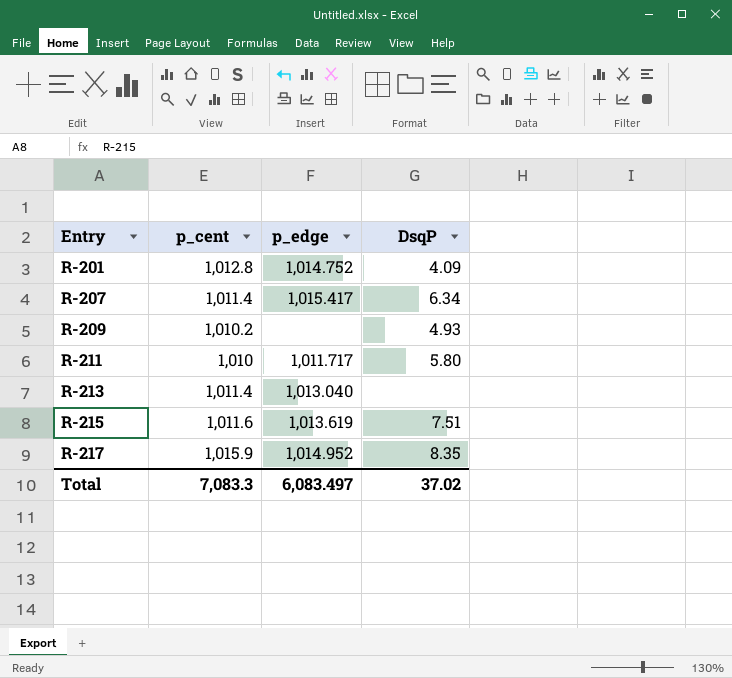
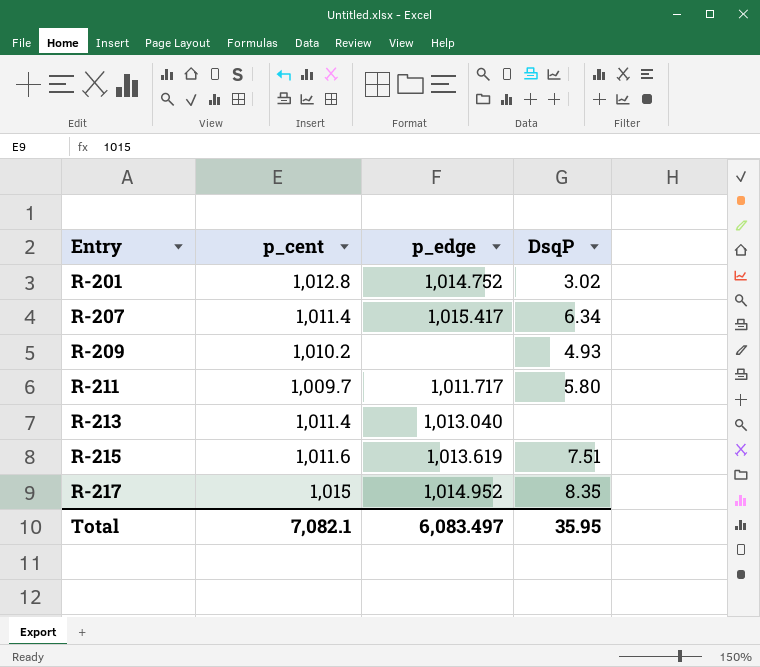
R-201 | DsqP: 4.09 -> 3.02
R-211 | p_cent: 1,010 -> 1,009.7
R-217 | p_cent: 1,015.9 -> 1,015
Total | p_cent: 7,083.3 -> 7,082.1
Total | DsqP: 37.02 -> 35.95

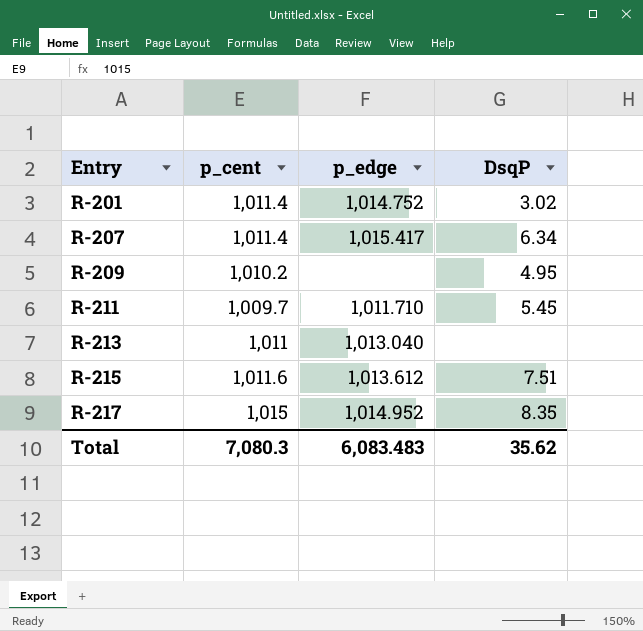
R-201 | p_cent: 1,012.8 -> 1,011.4
R-209 | DsqP: 4.93 -> 4.95
R-211 | p_edge: 1,011.717 -> 1,011.710
R-211 | DsqP: 5.80 -> 5.45
R-213 | p_cent: 1,011.4 -> 1,011
R-215 | p_edge: 1,013.619 -> 1,013.612
Total | p_cent: 7,082.1 -> 7,080.3
Total | p_edge: 6,083.497 -> 6,083.483
Total | DsqP: 35.95 -> 35.62

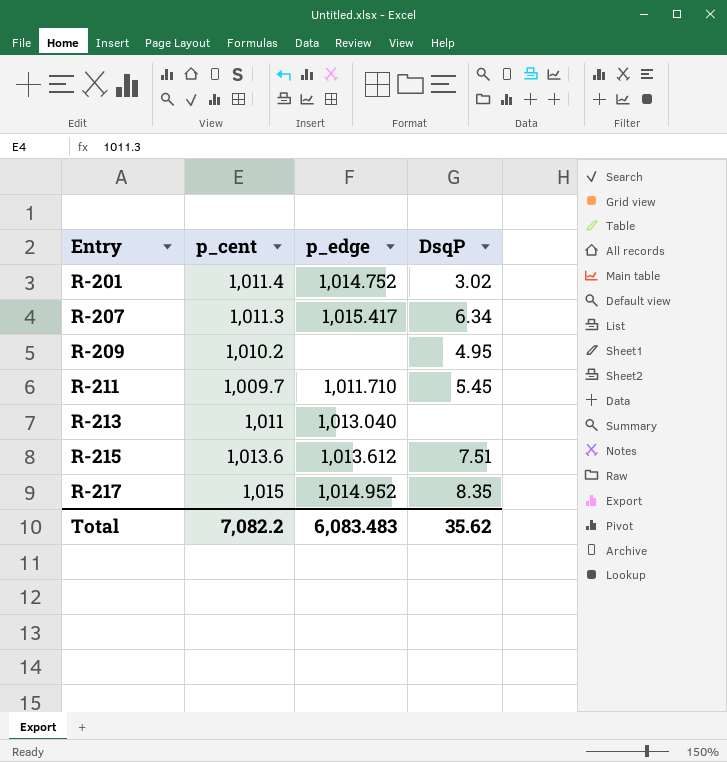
R-207 | p_cent: 1,011.4 -> 1,011.3
R-215 | p_cent: 1,011.6 -> 1,013.6
Total | p_cent: 7,080.3 -> 7,082.2

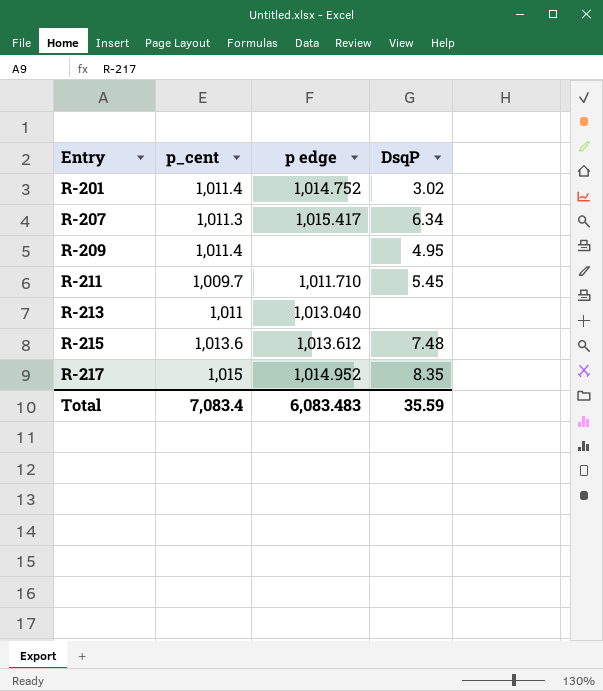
column name: p_edge -> p edge
R-209 | p_cent: 1,010.2 -> 1,011.4
R-215 | DsqP: 7.51 -> 7.48
Total | p_cent: 7,082.2 -> 7,083.4
Total | DsqP: 35.62 -> 35.59

